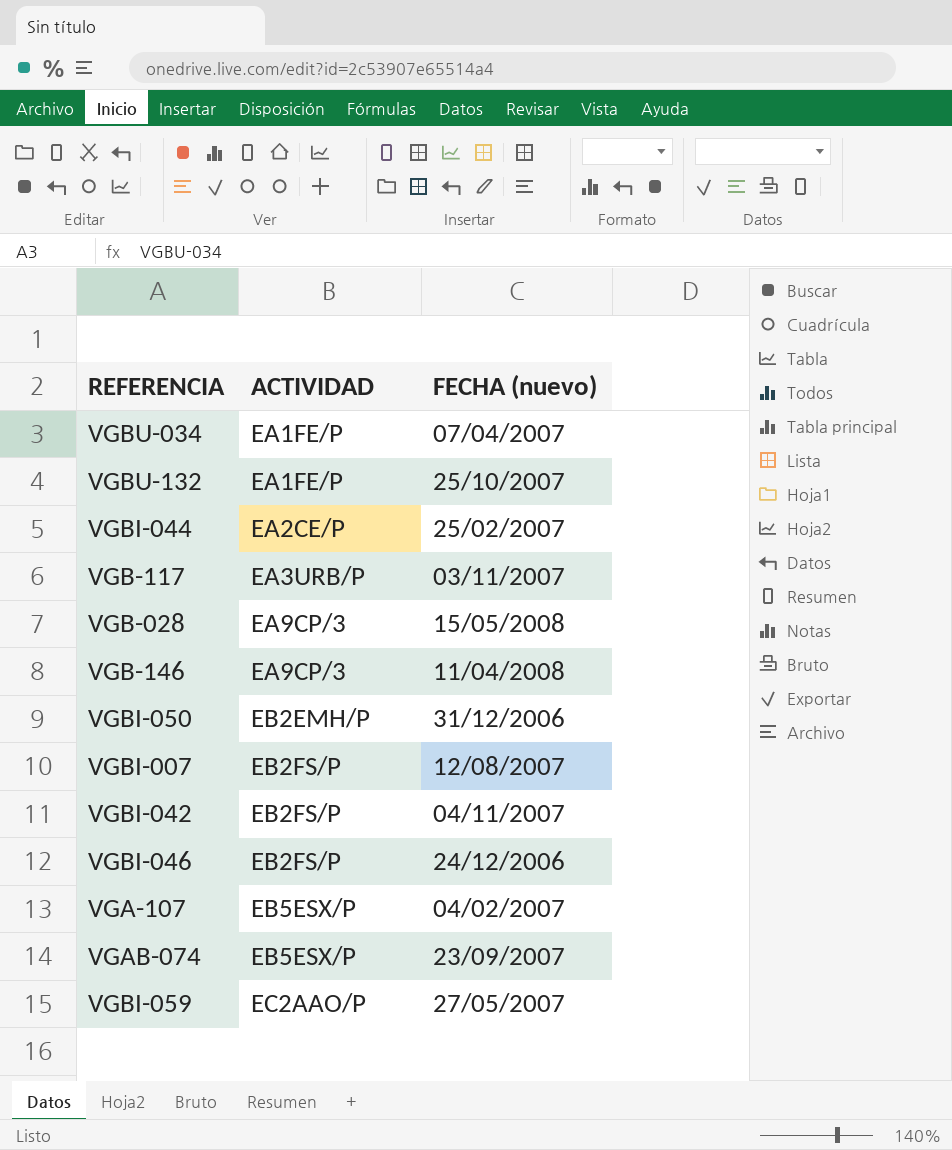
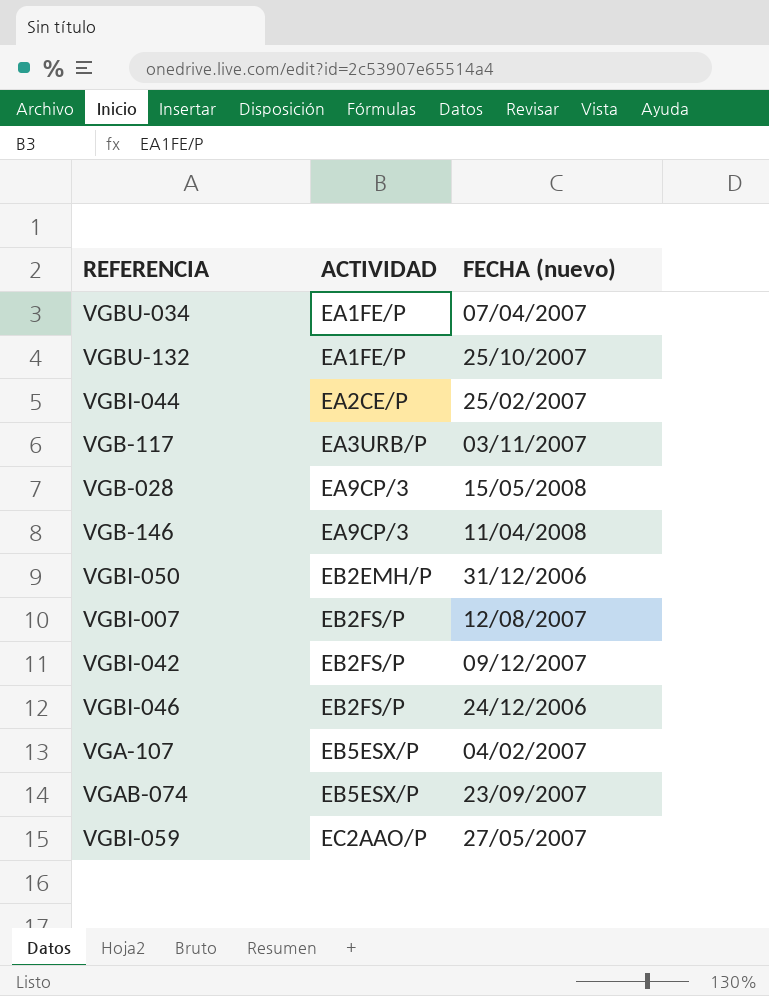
VGBI-042 | FECHA (nuevo): 04/11/2007 -> 09/12/2007

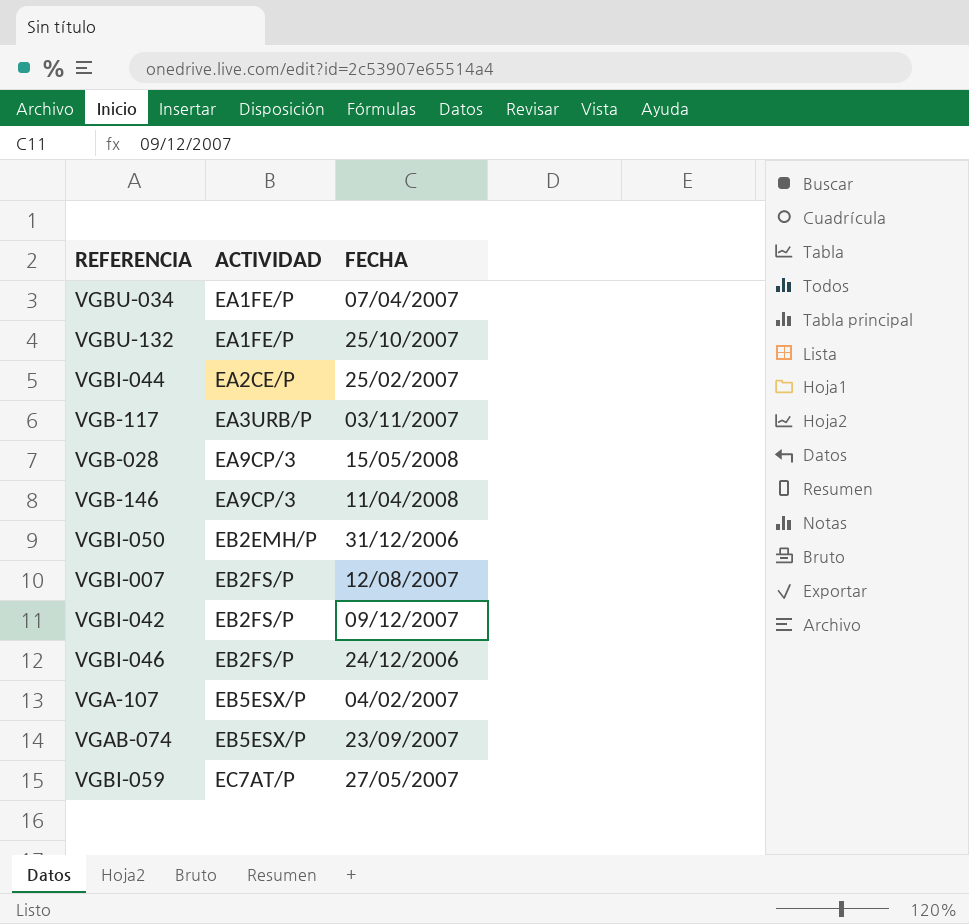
column name: FECHA (nuevo) -> FECHA
VGBI-059 | ACTIVIDAD: EC2AAO/P -> EC7AT/P

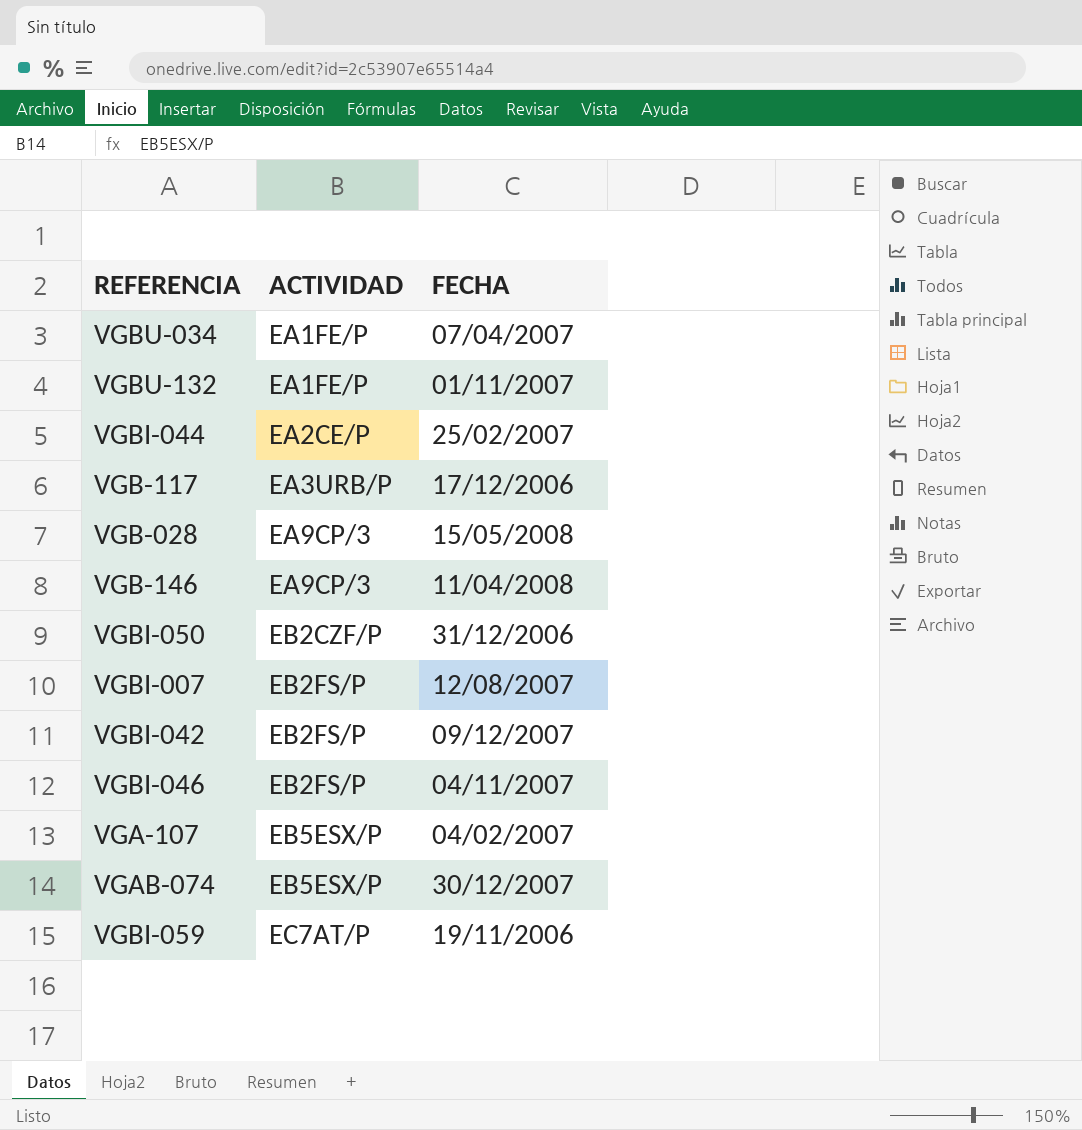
VGBU-132 | FECHA: 25/10/2007 -> 01/11/2007
VGB-117 | FECHA: 03/11/2007 -> 17/12/2006
VGBI-050 | ACTIVIDAD: EB2EMH/P -> EB2CZF/P
VGBI-046 | FECHA: 24/12/2006 -> 04/11/2007
VGAB-074 | FECHA: 23/09/2007 -> 30/12/2007
VGBI-059 | FECHA: 27/05/2007 -> 19/11/2006

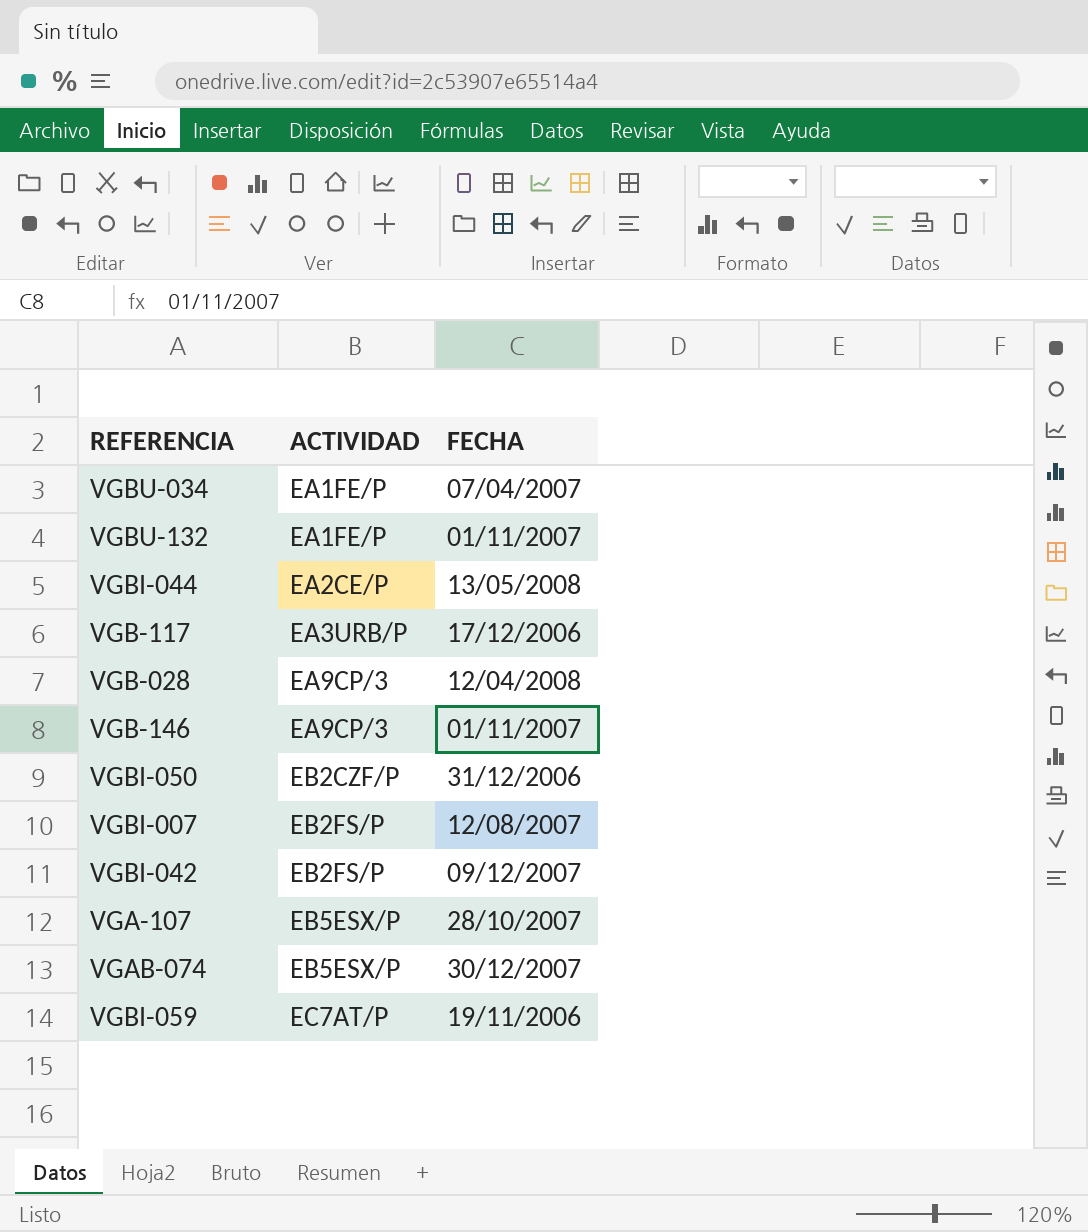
row VGBI-046: EB2FS/P | 04/11/2007 -> none
VGBI-044 | FECHA: 25/02/2007 -> 13/05/2008
VGB-028 | FECHA: 15/05/2008 -> 12/04/2008
VGB-146 | FECHA: 11/04/2008 -> 01/11/2007
VGA-107 | FECHA: 04/02/2007 -> 28/10/2007

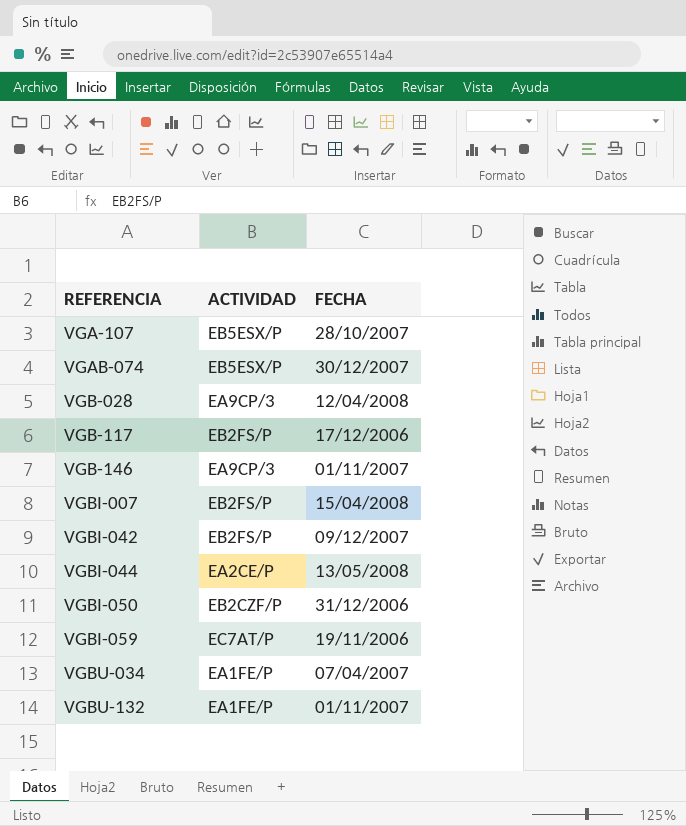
row order: ACTIVIDAD ascending -> REFERENCIA ascending
VGB-117 | ACTIVIDAD: EA3URB/P -> EB2FS/P
VGBI-007 | FECHA: 12/08/2007 -> 15/04/2008

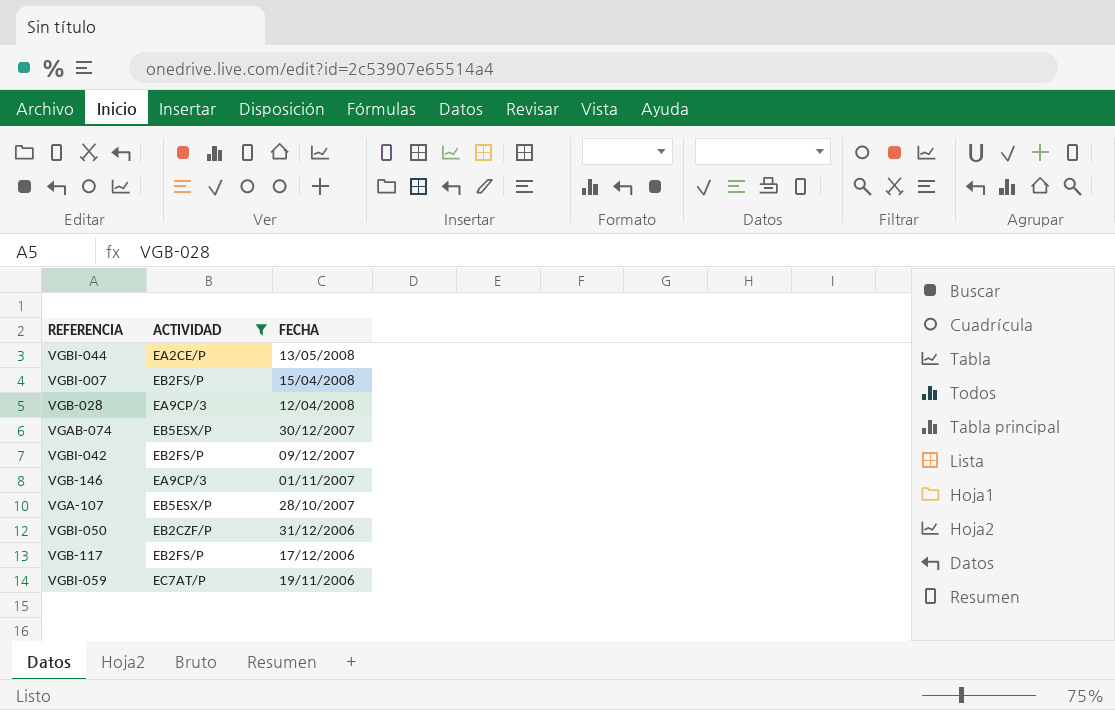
filter: none -> ACTIVIDAD != EA1FE/P
row order: REFERENCIA ascending -> FECHA descending

